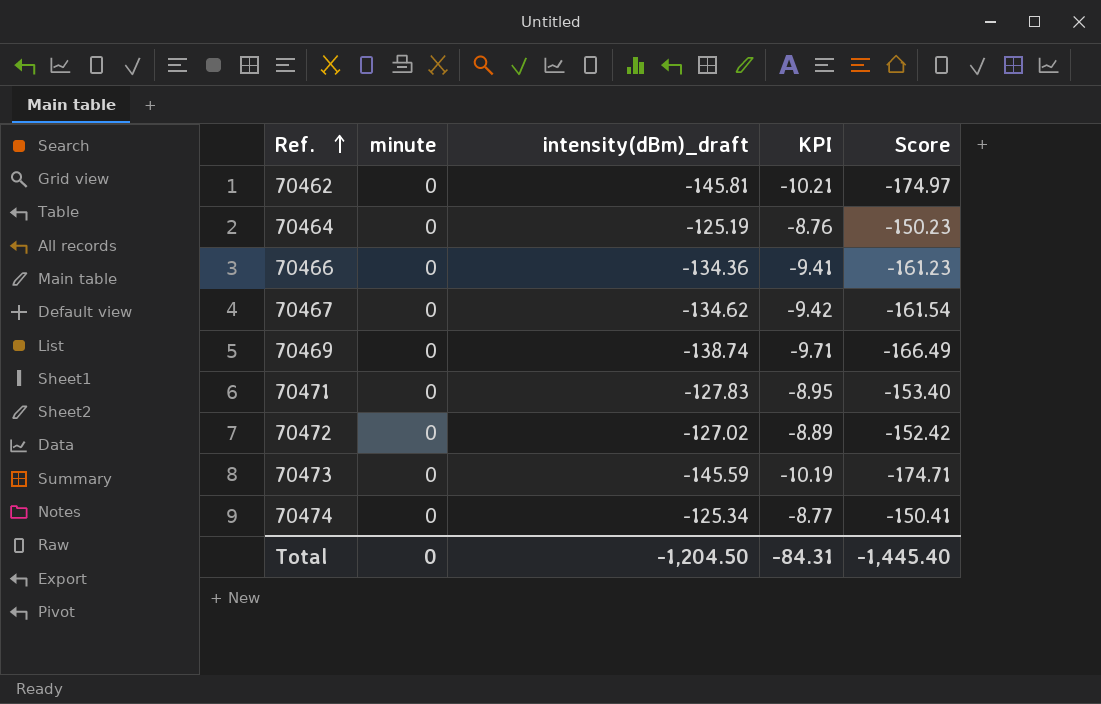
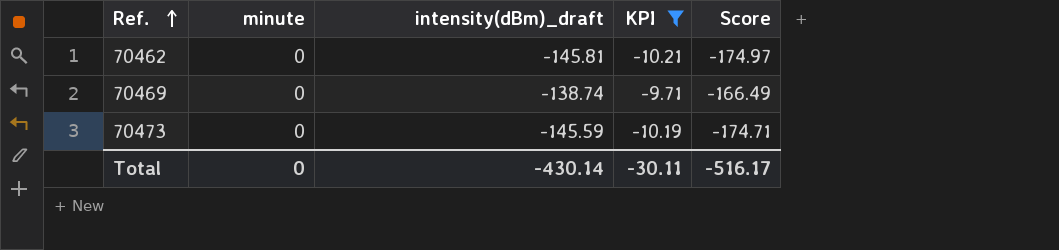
filter: none -> KPI <= -9.71
Total | intensity(dBm)_draft: -1,204.50 -> -430.14
Total | KPI: -84.31 -> -30.11
Total | Score: -1,445.40 -> -516.17

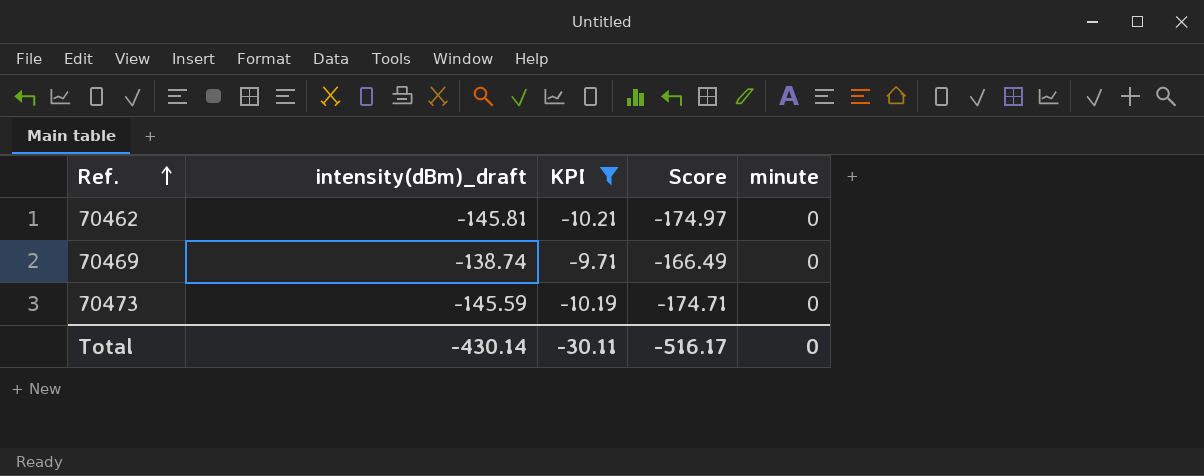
column minute | position: 2 -> 5

